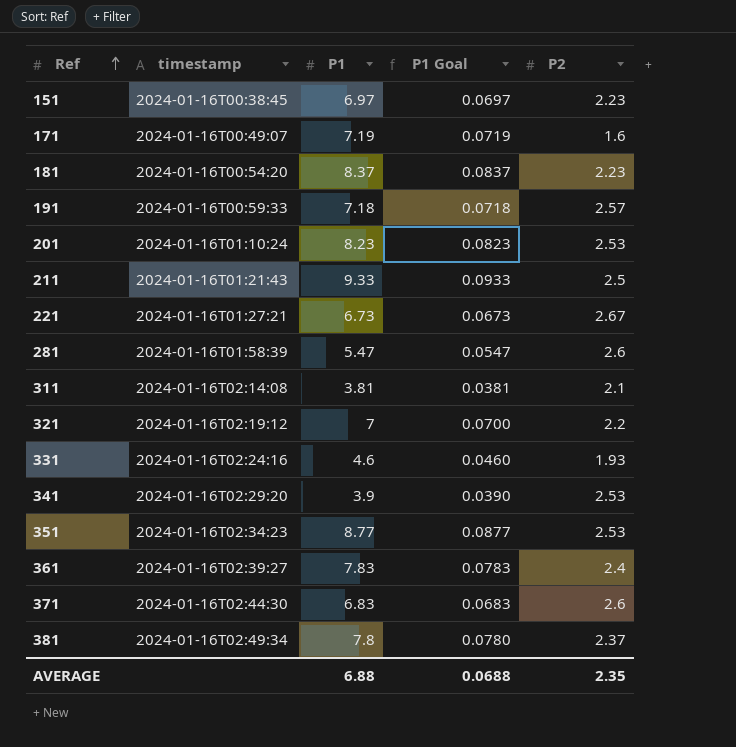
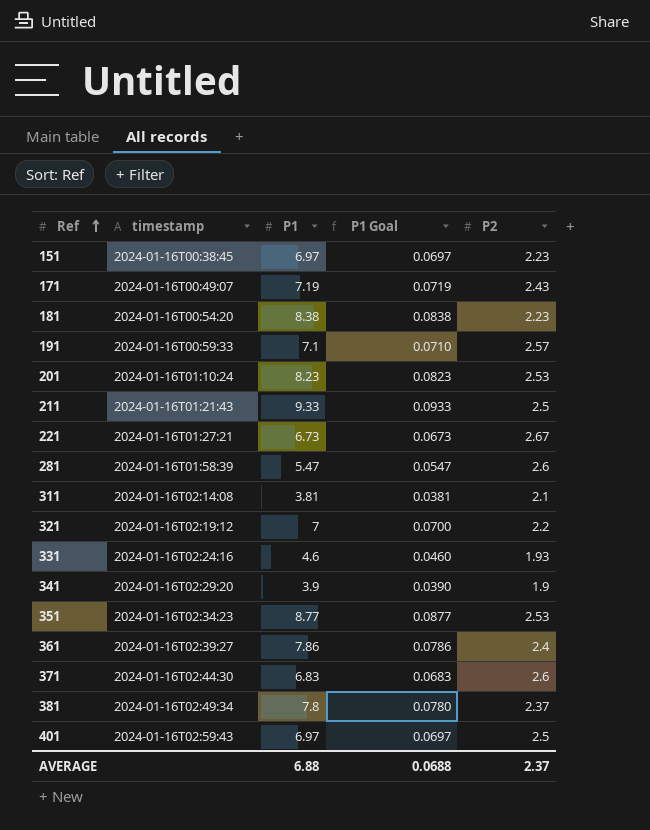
171 | P2: 1.6 -> 2.43
181 | P1: 8.37 -> 8.38
181 | P1 Goal: 0.0837 -> 0.0838
191 | P1: 7.18 -> 7.1
191 | P1 Goal: 0.0718 -> 0.0710
341 | P2: 2.53 -> 1.9
361 | P1: 7.83 -> 7.86
361 | P1 Goal: 0.0783 -> 0.0786
row 401: none -> 2024-01-16T02:59:43 | 6.97 | 0.0697 | 2.5
AVERAGE | P2: 2.35 -> 2.37

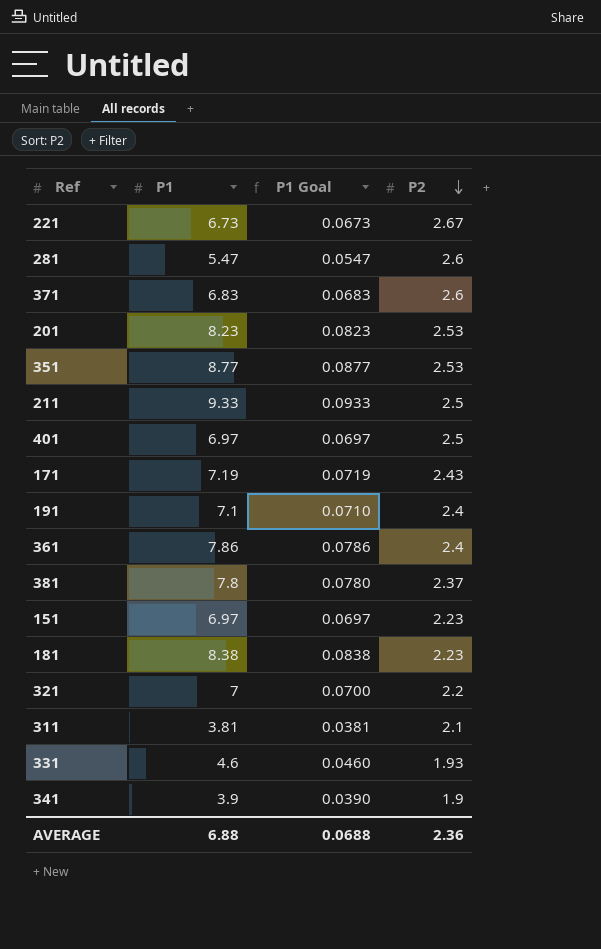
row order: Ref ascending -> P2 descending
column timestamp | position: 2 -> none
191 | P2: 2.57 -> 2.4
AVERAGE | P2: 2.37 -> 2.36

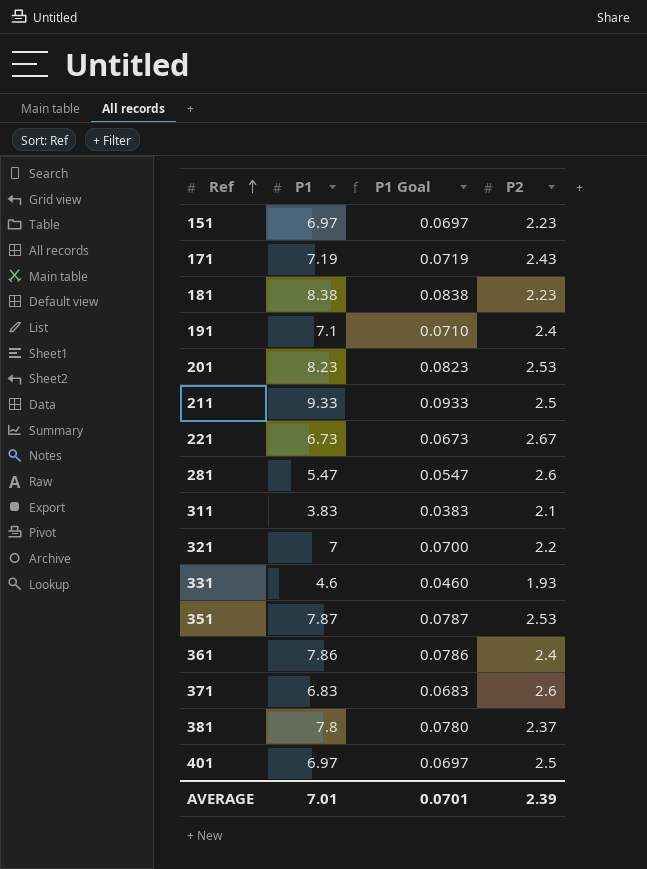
row order: P2 descending -> Ref ascending
row 341: 3.9 | 0.0390 | 1.9 -> none
311 | P1: 3.81 -> 3.83
311 | P1 Goal: 0.0381 -> 0.0383
351 | P1: 8.77 -> 7.87
351 | P1 Goal: 0.0877 -> 0.0787
AVERAGE | P1: 6.88 -> 7.01
AVERAGE | P1 Goal: 0.0688 -> 0.0701
AVERAGE | P2: 2.36 -> 2.39

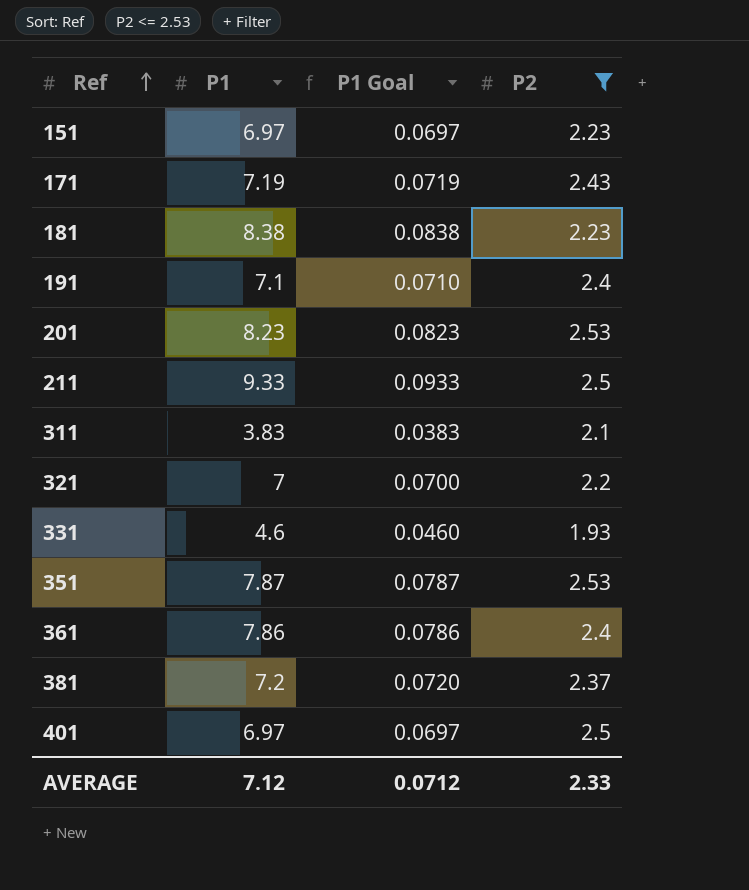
filter: none -> P2 <= 2.53
381 | P1: 7.8 -> 7.2
381 | P1 Goal: 0.0780 -> 0.0720
AVERAGE | P1: 7.01 -> 7.12
AVERAGE | P1 Goal: 0.0701 -> 0.0712
AVERAGE | P2: 2.39 -> 2.33

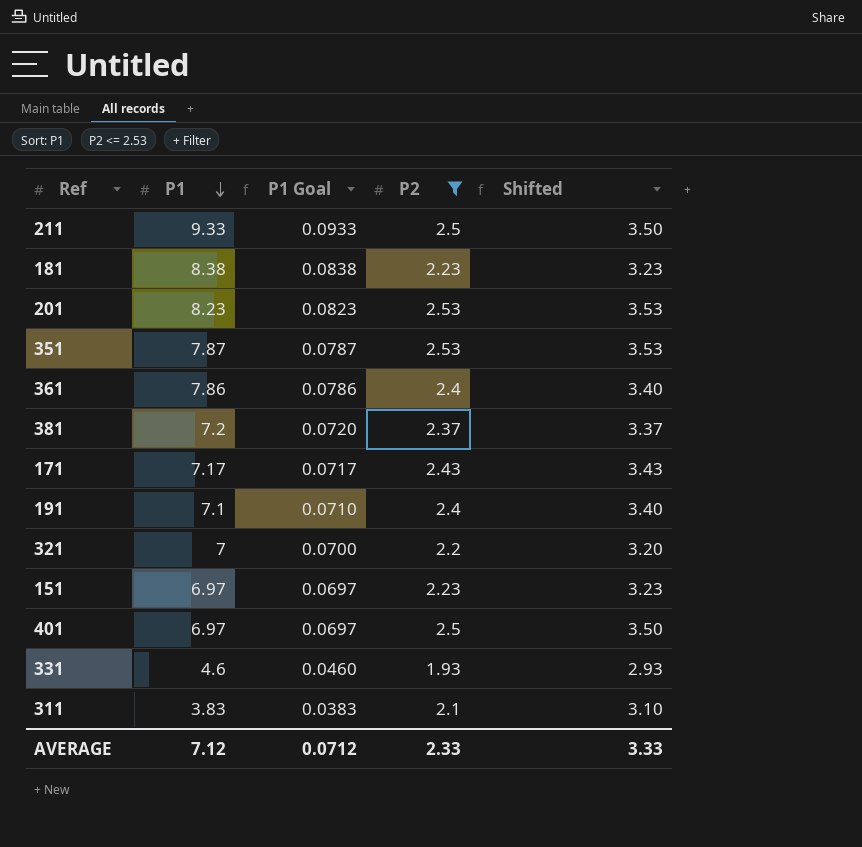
row order: Ref ascending -> P1 descending
column Shifted | formula: none -> [P2] + 1
171 | P1: 7.19 -> 7.17
171 | P1 Goal: 0.0719 -> 0.0717

